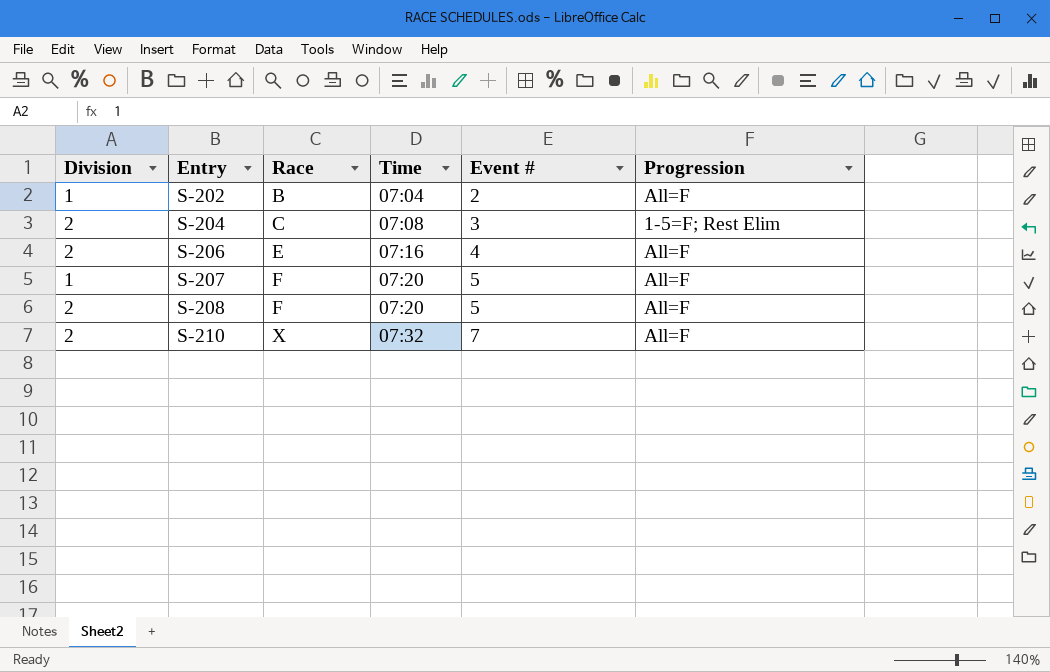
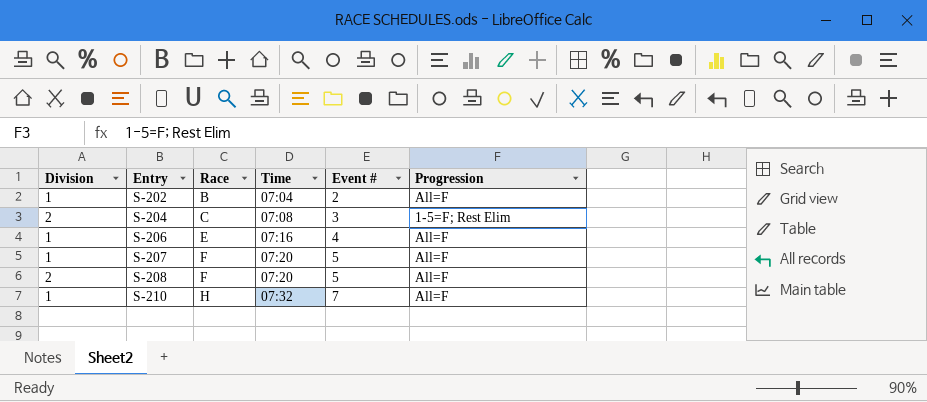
S-206 | Division: 2 -> 1
S-210 | Division: 2 -> 1
S-210 | Race: X -> H

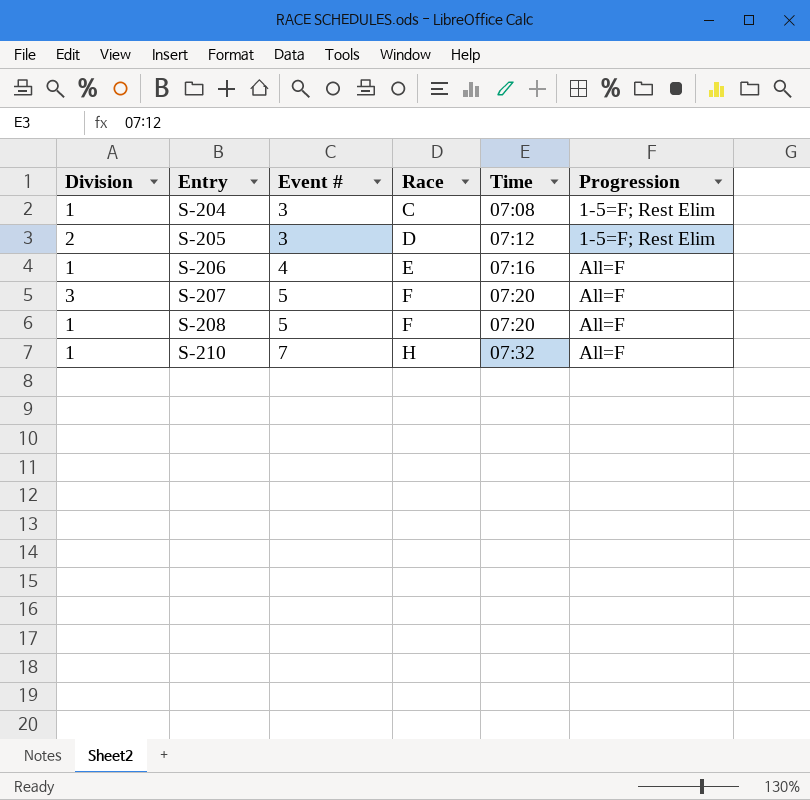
column Event # | position: 5 -> 3
row S-202: 1 | B | 07:04 | 2 | All=F -> none
S-204 | Division: 2 -> 1
row S-205: none -> 2 | 3 | D | 07:12 | 1-5=F; Rest Elim
S-207 | Division: 1 -> 3
S-208 | Division: 2 -> 1

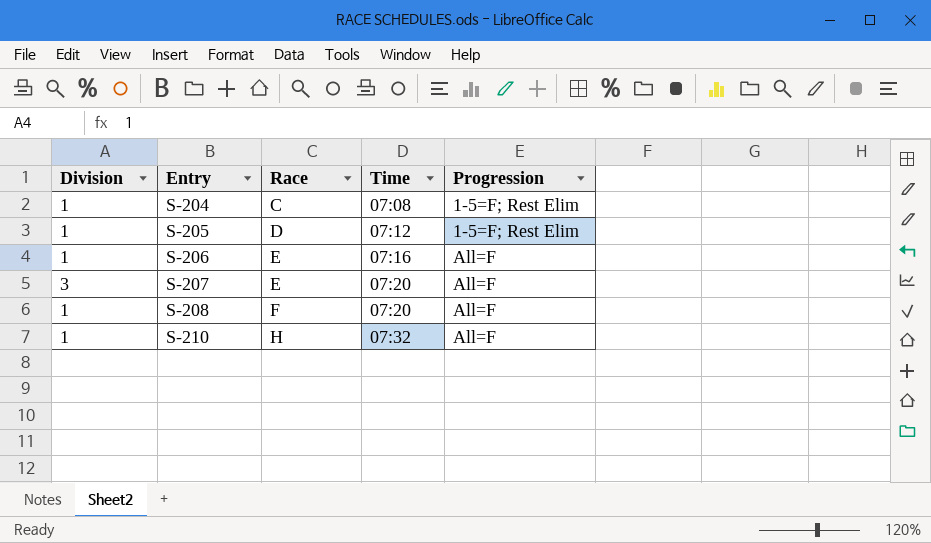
column Event # | position: 3 -> none
S-205 | Division: 2 -> 1
S-207 | Race: F -> E

